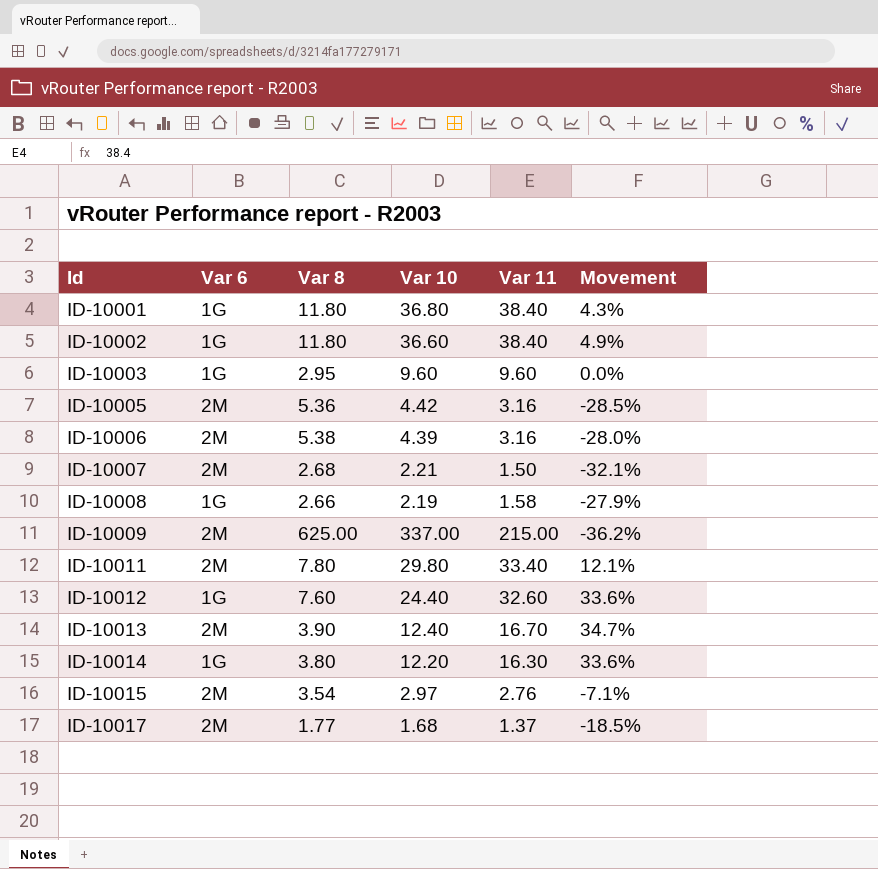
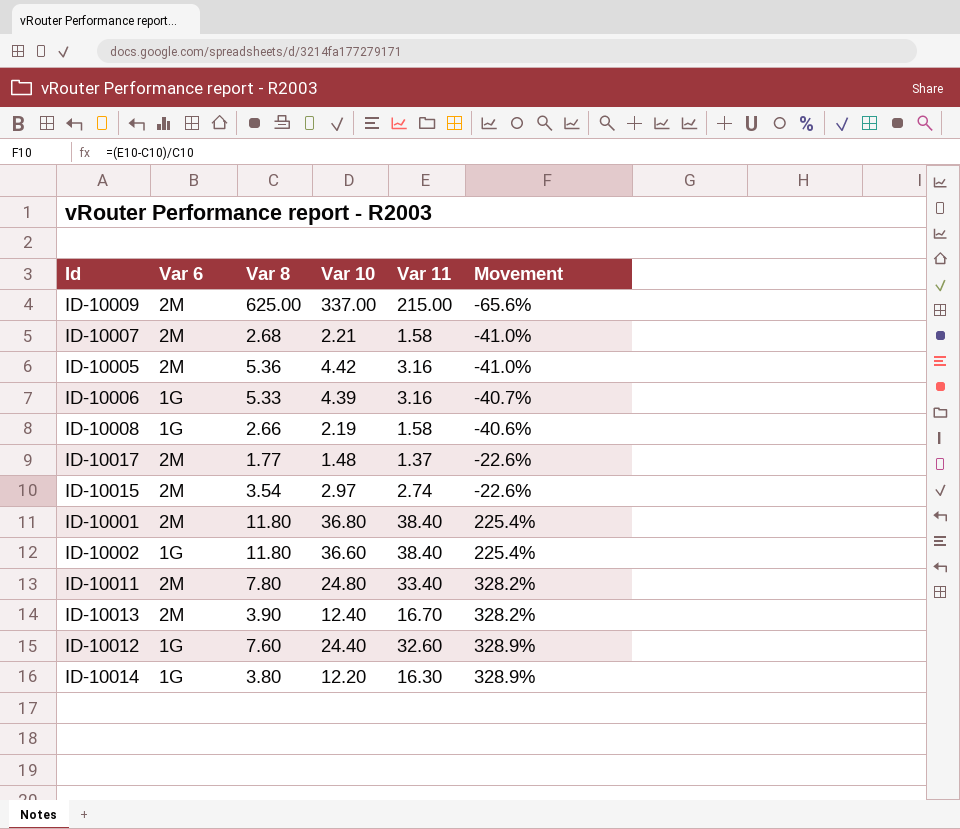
row order: Id ascending -> Movement ascending
column Movement | formula: ([Var 11] - [Var 10]) / [Var 10] -> ([Var 11] - [Var 8]) / [Var 8]
row ID-10003: 1G | 2.95 | 9.60 | 9.60 | 0.0% -> none
ID-10007 | Var 11: 1.50 -> 1.58
ID-10006 | Var 6: 2M -> 1G
ID-10006 | Var 8: 5.38 -> 5.33
ID-10017 | Var 10: 1.68 -> 1.48
ID-10015 | Var 11: 2.76 -> 2.74
ID-10001 | Var 6: 1G -> 2M
ID-10011 | Var 10: 29.80 -> 24.80

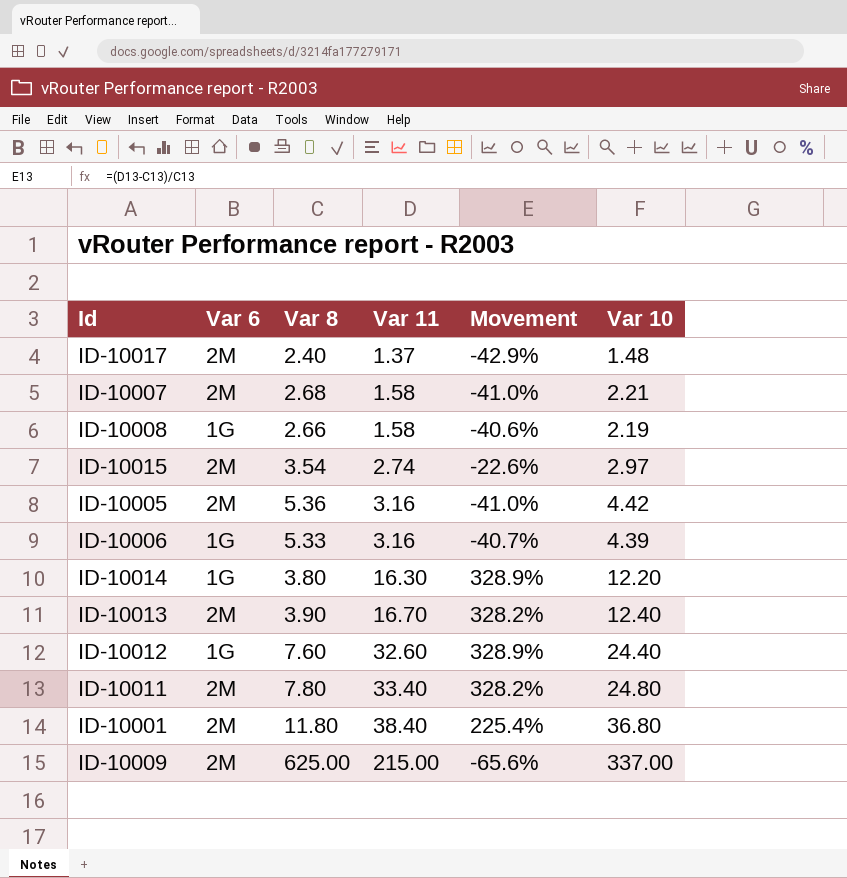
row order: Movement ascending -> Var 11 ascending
column Var 10 | position: 4 -> 6
row ID-10002: 1G | 11.80 | 36.60 | 38.40 | 225.4% -> none
ID-10017 | Var 8: 1.77 -> 2.40
ID-10017 | Movement: -22.6% -> -42.9%

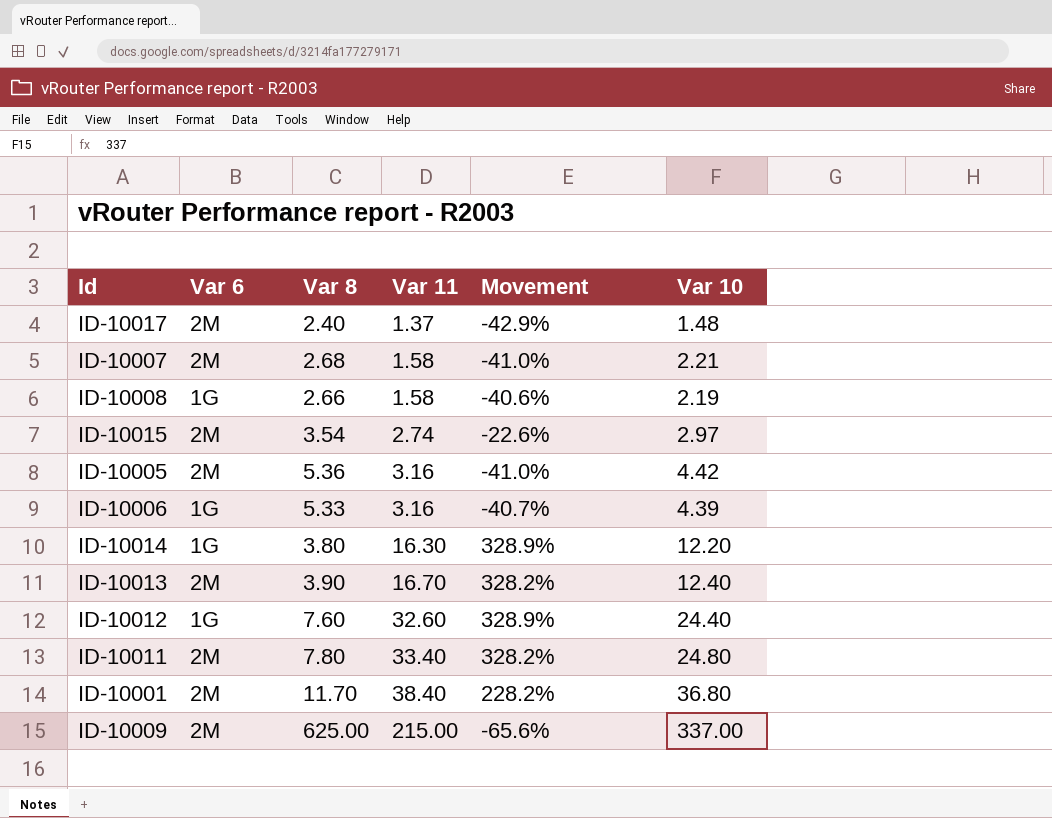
ID-10001 | Var 8: 11.80 -> 11.70
ID-10001 | Movement: 225.4% -> 228.2%

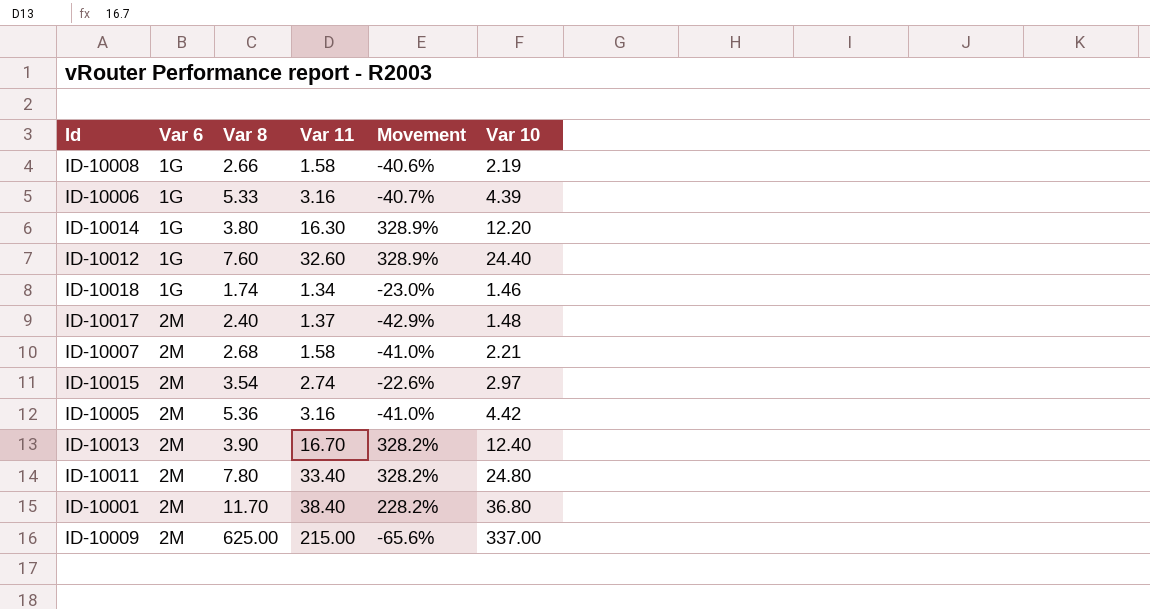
row order: Var 11 ascending -> Var 6 ascending
row ID-10018: none -> 1G | 1.74 | 1.34 | -23.0% | 1.46

